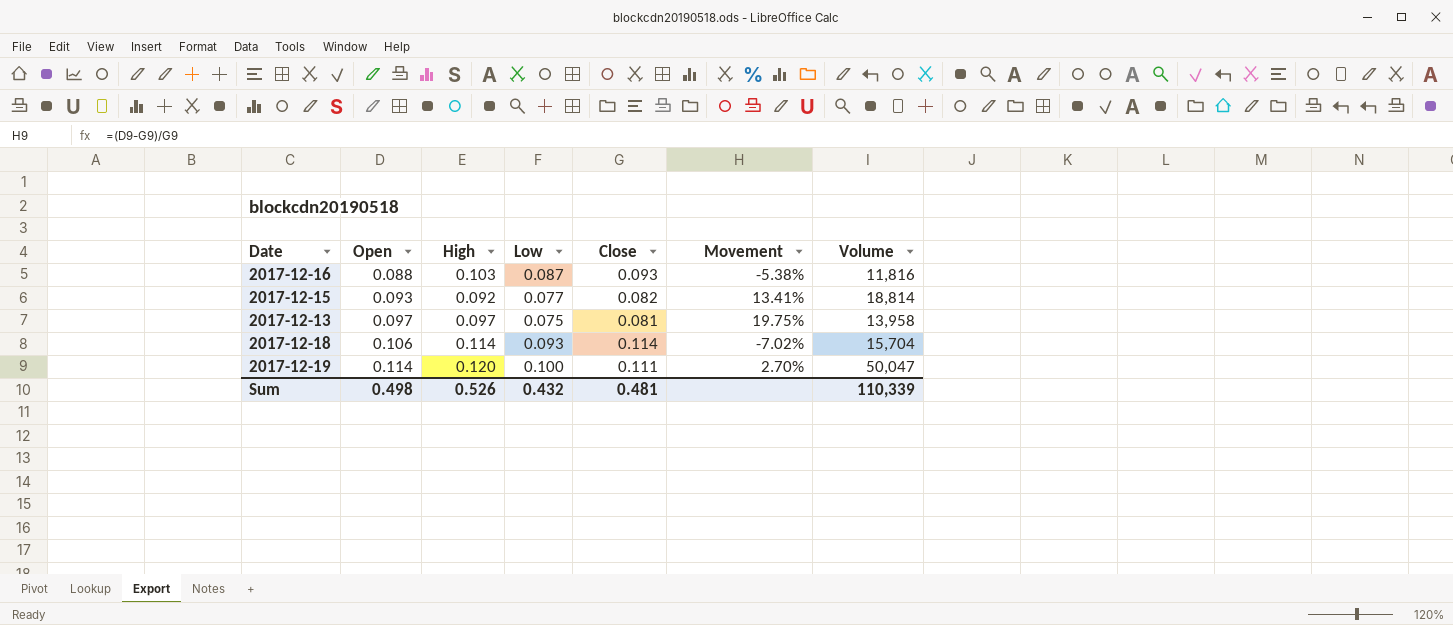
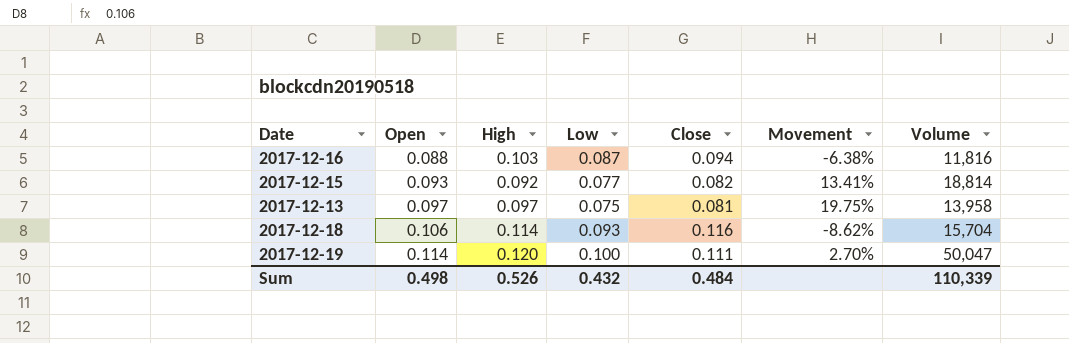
2017-12-16 | Close: 0.093 -> 0.094
2017-12-16 | Movement: -5.38% -> -6.38%
2017-12-18 | Close: 0.114 -> 0.116
2017-12-18 | Movement: -7.02% -> -8.62%
Sum | Close: 0.481 -> 0.484

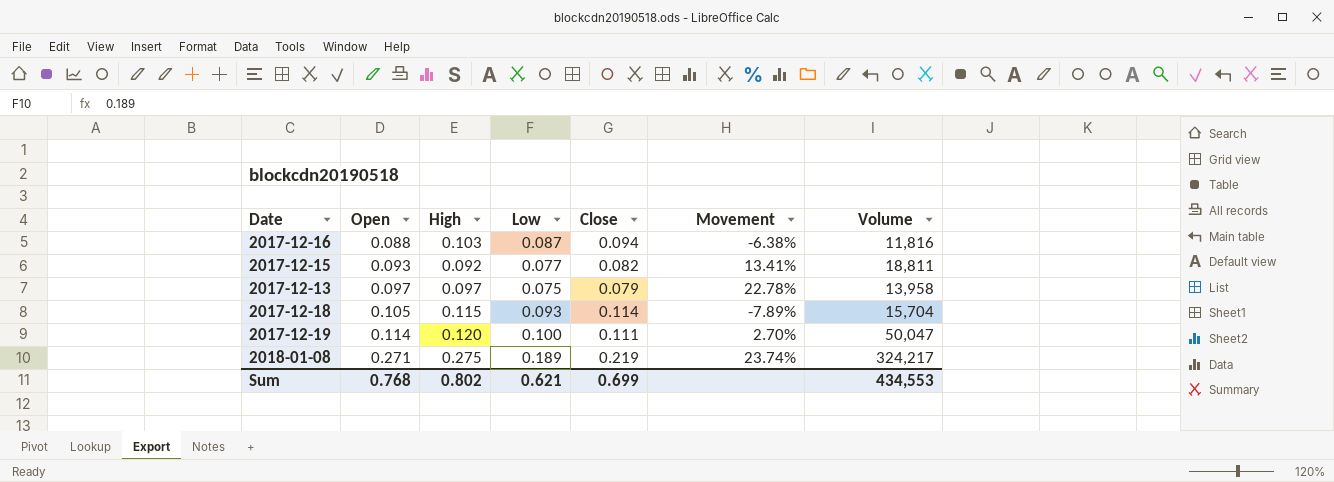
2017-12-15 | Volume: 18,814 -> 18,811
2017-12-13 | Close: 0.081 -> 0.079
2017-12-13 | Movement: 19.75% -> 22.78%
2017-12-18 | Open: 0.106 -> 0.105
2017-12-18 | High: 0.114 -> 0.115
2017-12-18 | Close: 0.116 -> 0.114
2017-12-18 | Movement: -8.62% -> -7.89%
row 2018-01-08: none -> 0.271 | 0.275 | 0.189 | 0.219 | 23.74% | 324,217
Sum | Open: 0.498 -> 0.768
Sum | High: 0.526 -> 0.802
Sum | Low: 0.432 -> 0.621
Sum | Close: 0.484 -> 0.699
Sum | Volume: 110,339 -> 434,553

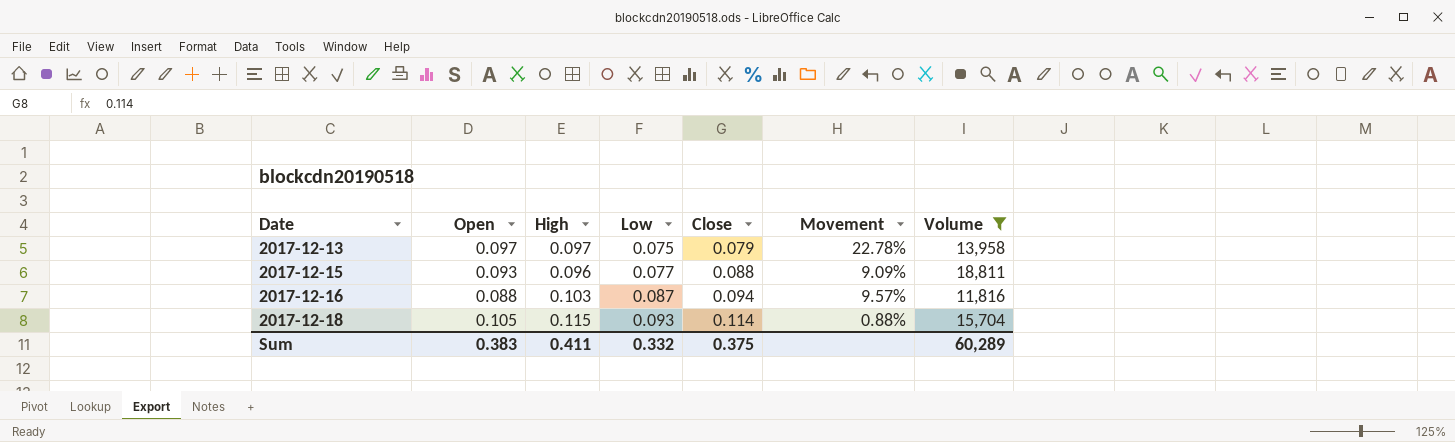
filter: none -> Volume <= 18,811
row order: Open ascending -> Date ascending
column Movement | formula: ([Open] - [Close]) / [Close] -> ([High] - [Close]) / [Close]
2017-12-15 | High: 0.092 -> 0.096
2017-12-15 | Close: 0.082 -> 0.088
Sum | Open: 0.768 -> 0.383
Sum | High: 0.802 -> 0.411
Sum | Low: 0.621 -> 0.332
Sum | Close: 0.699 -> 0.375
Sum | Volume: 434,553 -> 60,289

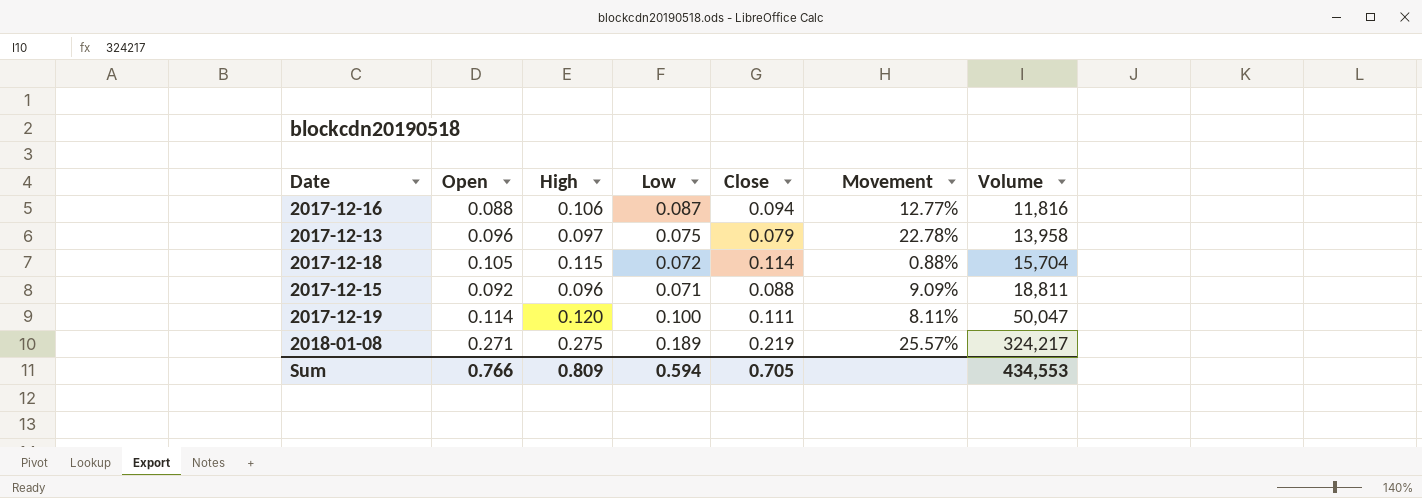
filter: Volume <= 18,811 -> none
row order: Date ascending -> Volume ascending
2017-12-16 | High: 0.103 -> 0.106
2017-12-16 | Movement: 9.57% -> 12.77%
2017-12-13 | Open: 0.097 -> 0.096
2017-12-18 | Low: 0.093 -> 0.072
2017-12-15 | Open: 0.093 -> 0.092
2017-12-15 | Low: 0.077 -> 0.071
Sum | Open: 0.383 -> 0.766
Sum | High: 0.411 -> 0.809
Sum | Low: 0.332 -> 0.594
Sum | Close: 0.375 -> 0.705
Sum | Volume: 60,289 -> 434,553

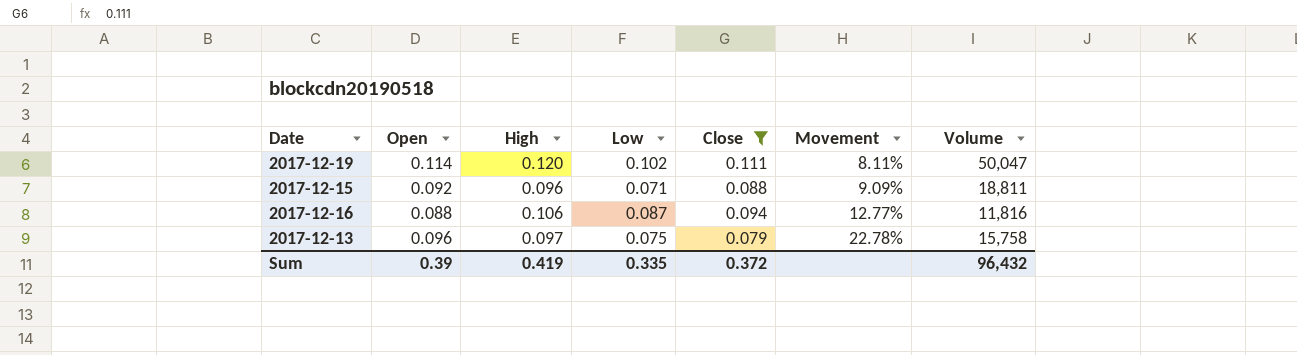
filter: none -> Close <= 0.111
row order: Volume ascending -> Movement ascending
2017-12-19 | Low: 0.100 -> 0.102
2017-12-13 | Volume: 13,958 -> 15,758
Sum | Open: 0.766 -> 0.39
Sum | High: 0.809 -> 0.419
Sum | Low: 0.594 -> 0.335
Sum | Close: 0.705 -> 0.372
Sum | Volume: 434,553 -> 96,432

